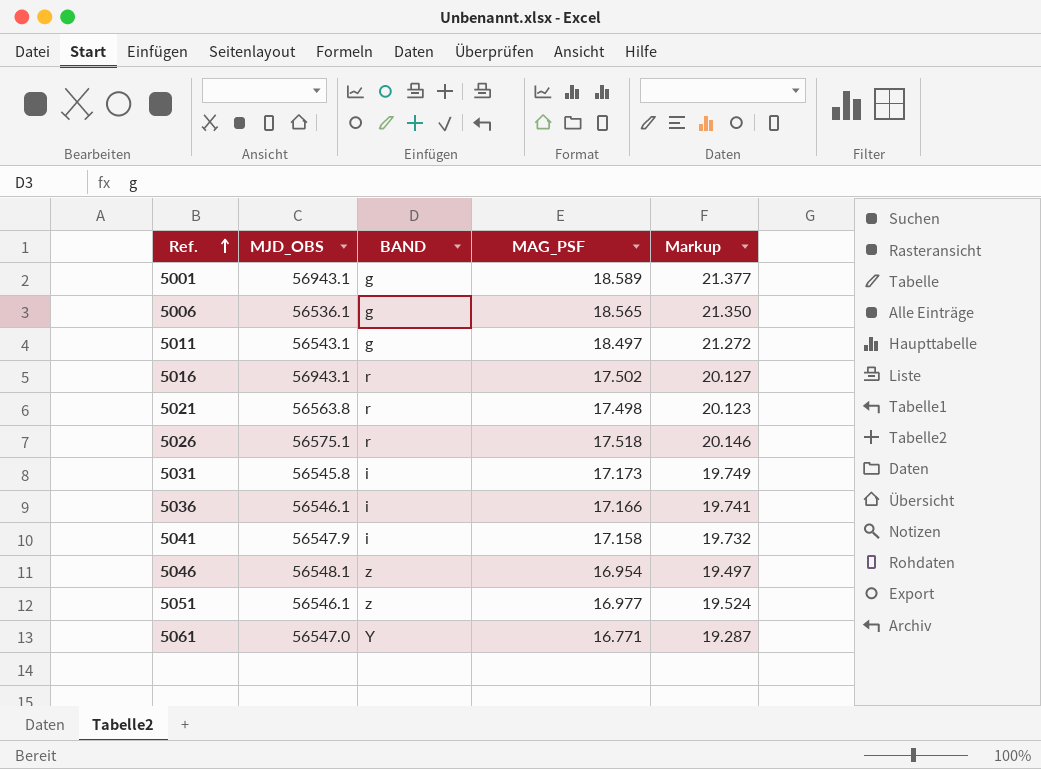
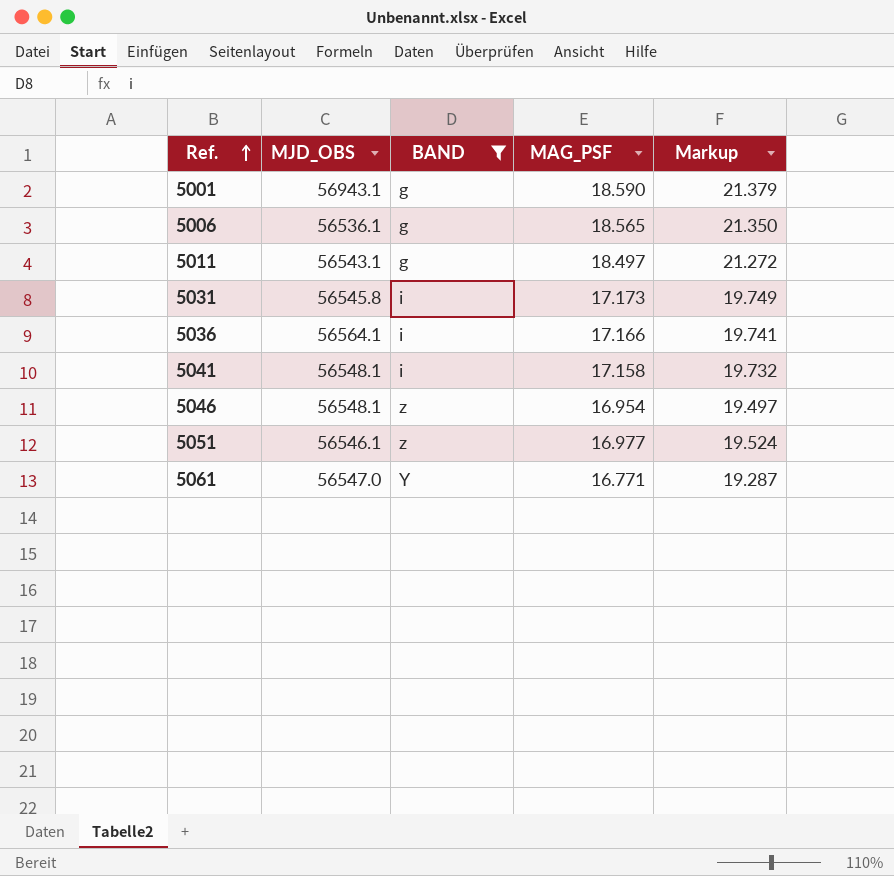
filter: none -> BAND != r
5001 | MAG_PSF: 18.589 -> 18.590
5001 | Markup: 21.377 -> 21.379
5036 | MJD_OBS: 56546.1 -> 56564.1
5041 | MJD_OBS: 56547.9 -> 56548.1

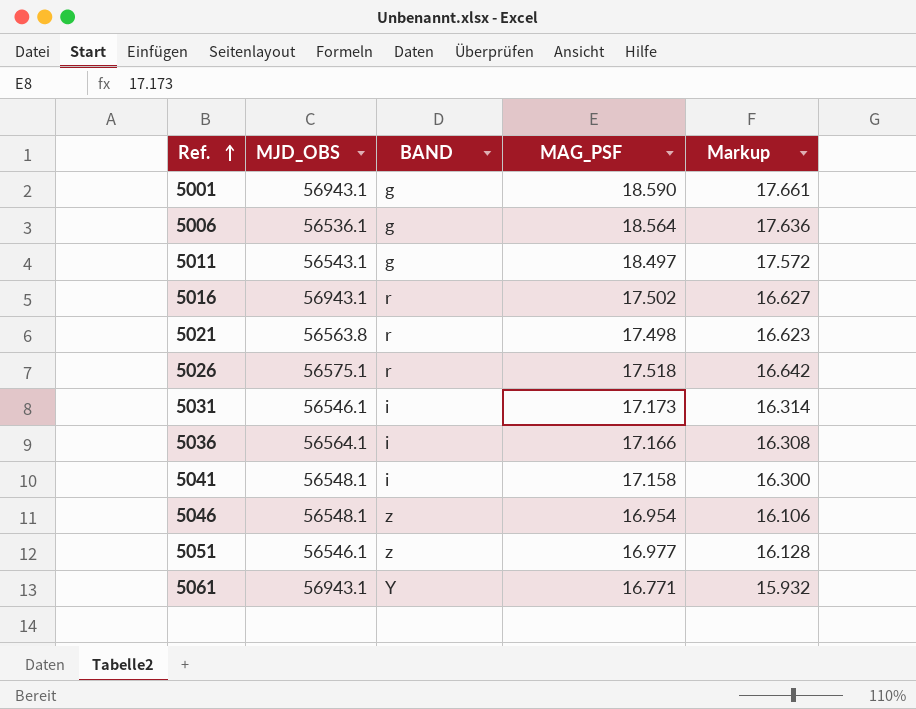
filter: BAND != r -> none
column Markup | formula: [MAG_PSF] * 1.15 -> [MAG_PSF] * 0.95
5006 | MAG_PSF: 18.565 -> 18.564
5031 | MJD_OBS: 56545.8 -> 56546.1
5061 | MJD_OBS: 56547.0 -> 56943.1

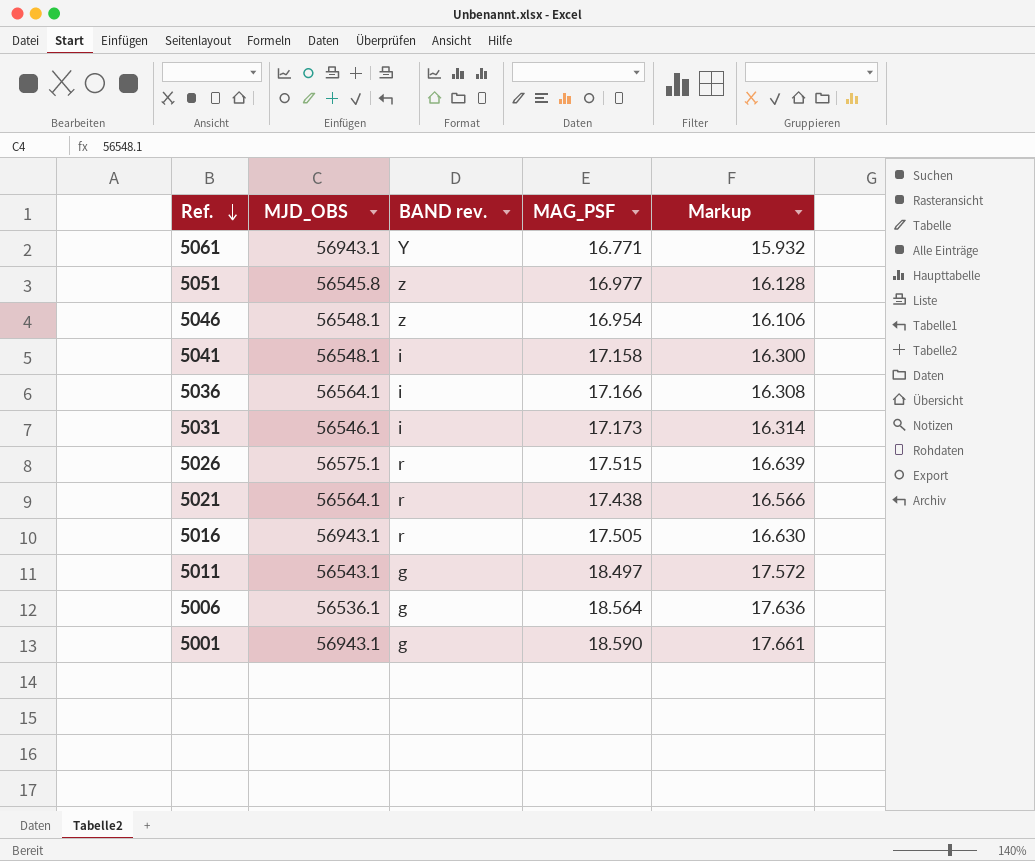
row order: Ref. ascending -> Ref. descending
column name: BAND -> BAND rev.
5051 | MJD_OBS: 56546.1 -> 56545.8
5026 | MAG_PSF: 17.518 -> 17.515
5026 | Markup: 16.642 -> 16.639
5021 | MJD_OBS: 56563.8 -> 56564.1
5021 | MAG_PSF: 17.498 -> 17.438
5021 | Markup: 16.623 -> 16.566
5016 | MAG_PSF: 17.502 -> 17.505
5016 | Markup: 16.627 -> 16.630

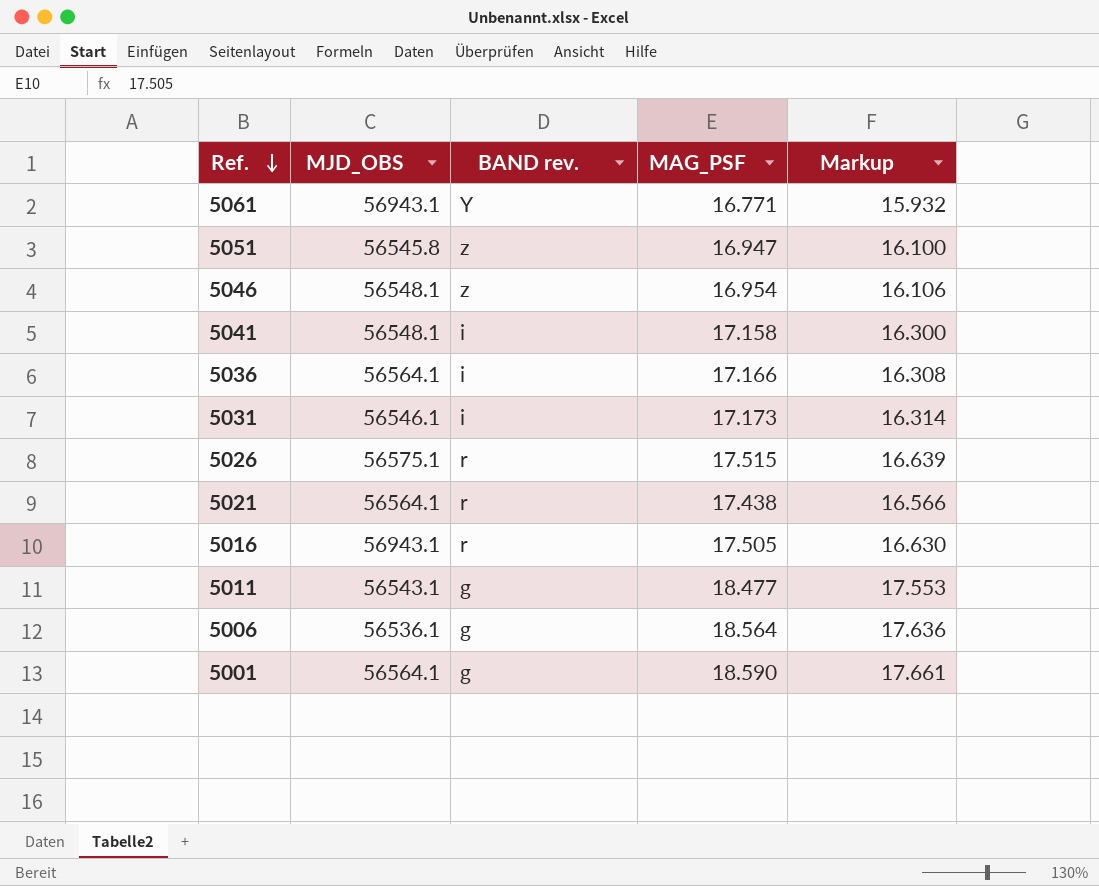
5051 | MAG_PSF: 16.977 -> 16.947
5051 | Markup: 16.128 -> 16.100
5011 | MAG_PSF: 18.497 -> 18.477
5011 | Markup: 17.572 -> 17.553
5001 | MJD_OBS: 56943.1 -> 56564.1

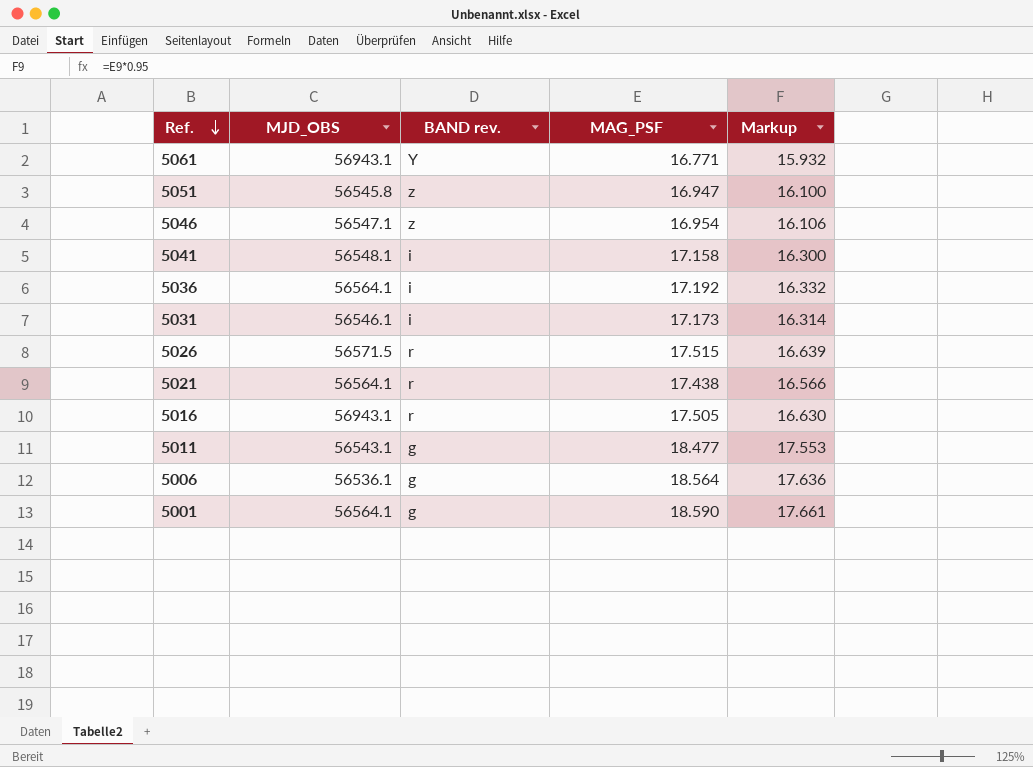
5046 | MJD_OBS: 56548.1 -> 56547.1
5036 | MAG_PSF: 17.166 -> 17.192
5036 | Markup: 16.308 -> 16.332
5026 | MJD_OBS: 56575.1 -> 56571.5

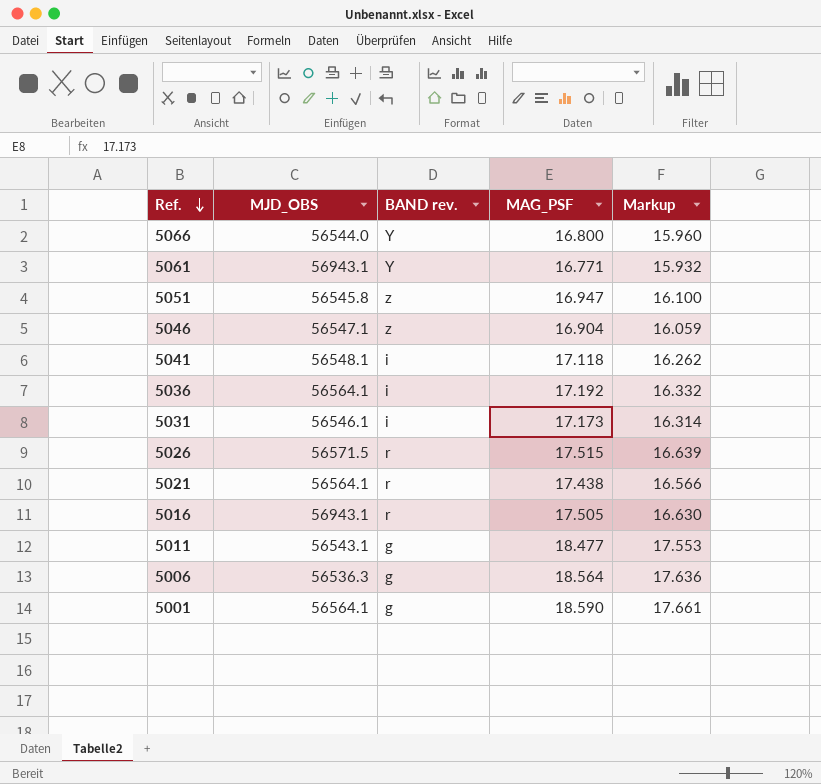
row 5066: none -> 56544.0 | Y | 16.800 | 15.960
5046 | MAG_PSF: 16.954 -> 16.904
5046 | Markup: 16.106 -> 16.059
5041 | MAG_PSF: 17.158 -> 17.118
5041 | Markup: 16.300 -> 16.262
5006 | MJD_OBS: 56536.1 -> 56536.3

